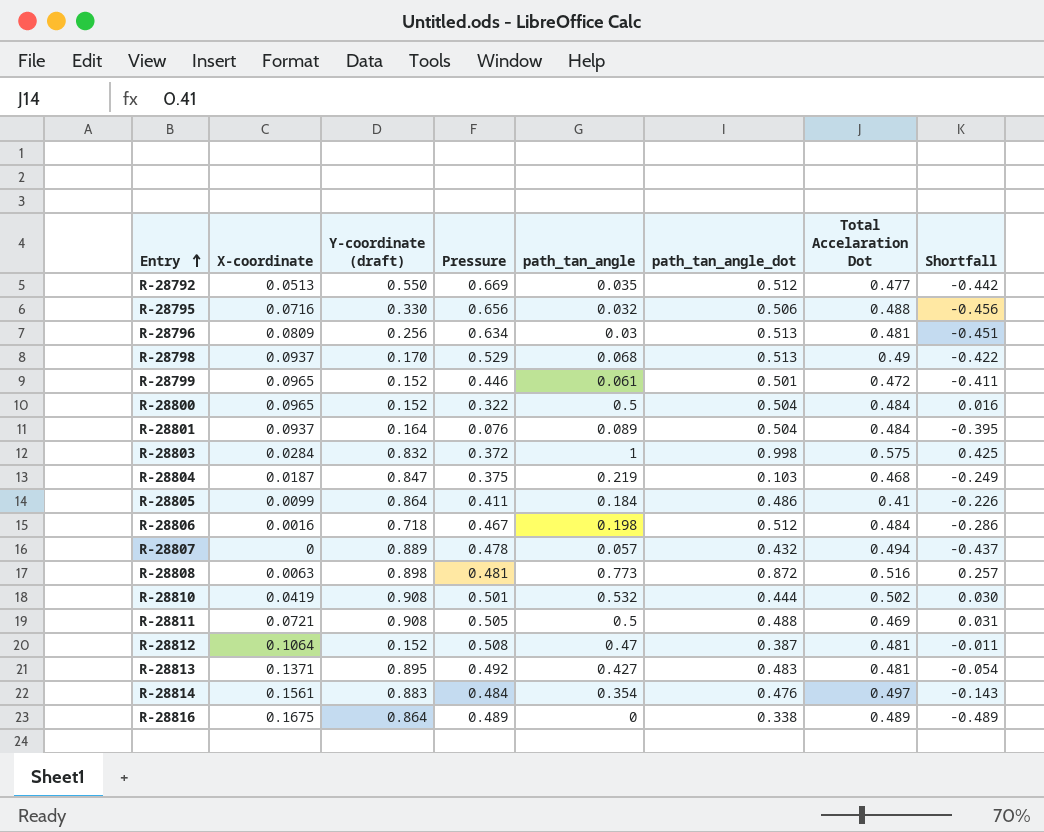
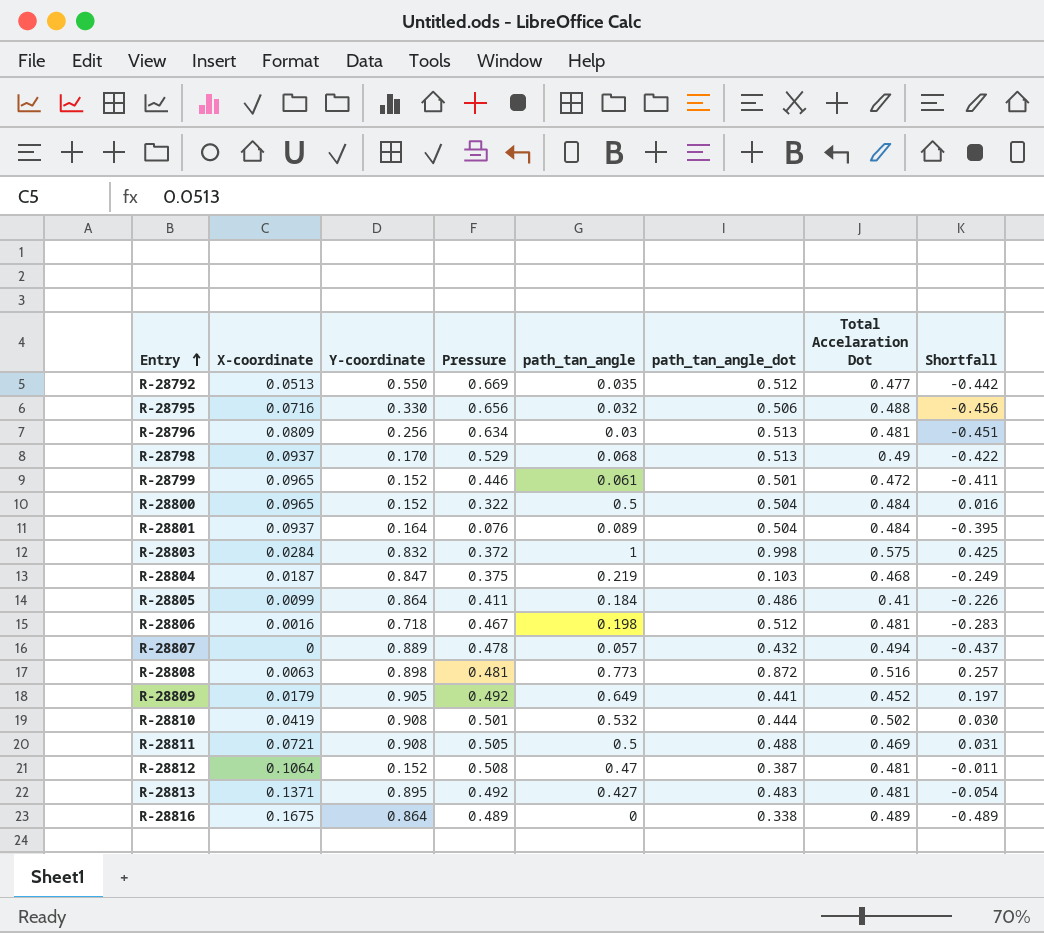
column name: Y-coordinate (draft) -> Y-coordinate
row R-28814: 0.1561 | 0.883 | 0.484 | 0.354 | 0.476 | 0.497 | -0.143 -> none
R-28806 | Total Accelaration Dot: 0.484 -> 0.481
R-28806 | Shortfall: -0.286 -> -0.283
row R-28809: none -> 0.0179 | 0.905 | 0.492 | 0.649 | 0.441 | 0.452 | 0.197

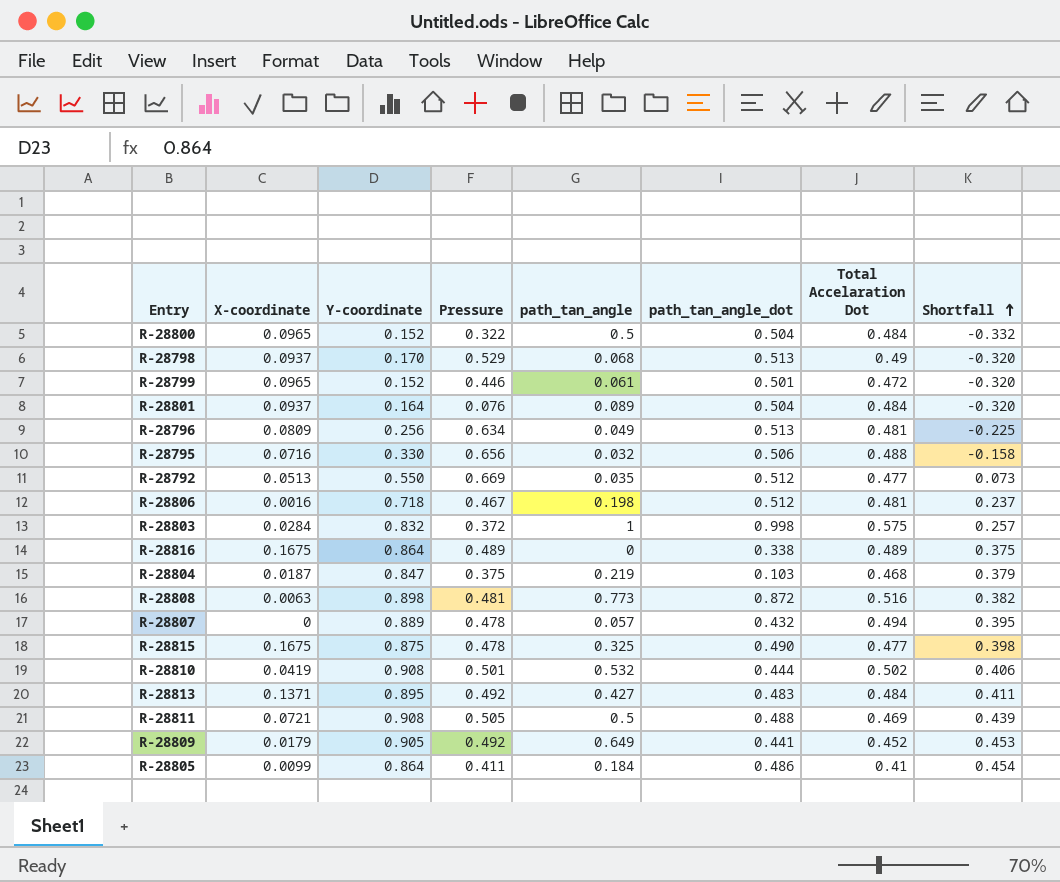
row order: Entry ascending -> Shortfall ascending
column Shortfall | formula: [path_tan_angle] - [Total Accelaration Dot] -> [Y-coordinate] - [Total Accelaration Dot]
row R-28812: 0.1064 | 0.152 | 0.508 | 0.47 | 0.387 | 0.481 | -0.011 -> none
R-28796 | path_tan_angle: 0.03 -> 0.049
row R-28815: none -> 0.1675 | 0.875 | 0.478 | 0.325 | 0.490 | 0.477 | 0.398
R-28813 | Total Accelaration Dot: 0.481 -> 0.484

